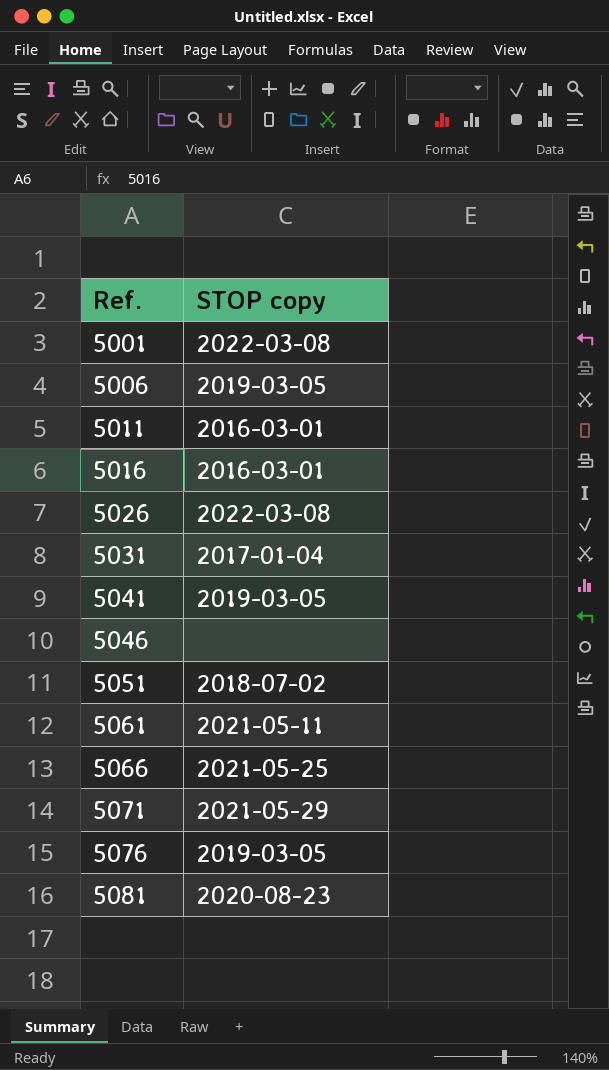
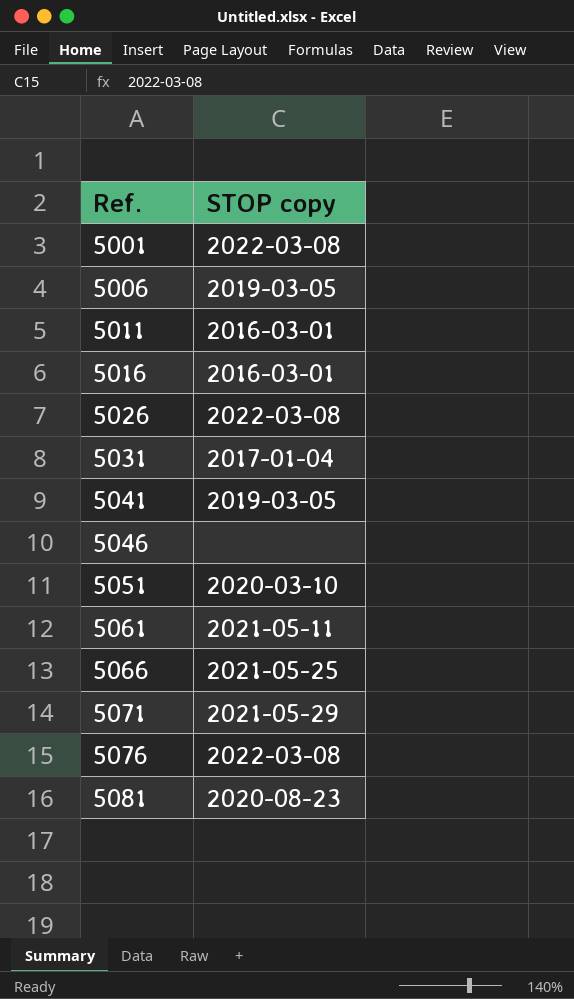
5051 | STOP copy: 2018-07-02 -> 2020-03-10
5076 | STOP copy: 2019-03-05 -> 2022-03-08

